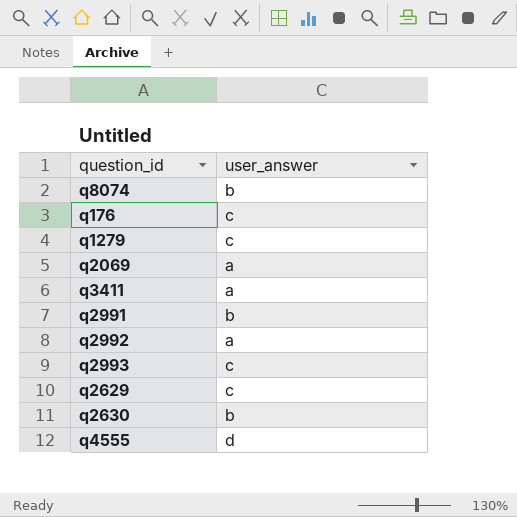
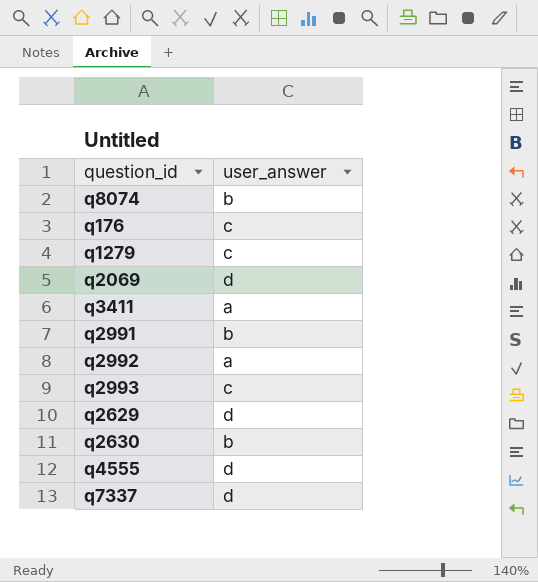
q2069 | user_answer: a -> d
q2629 | user_answer: c -> d
row q7337: none -> d

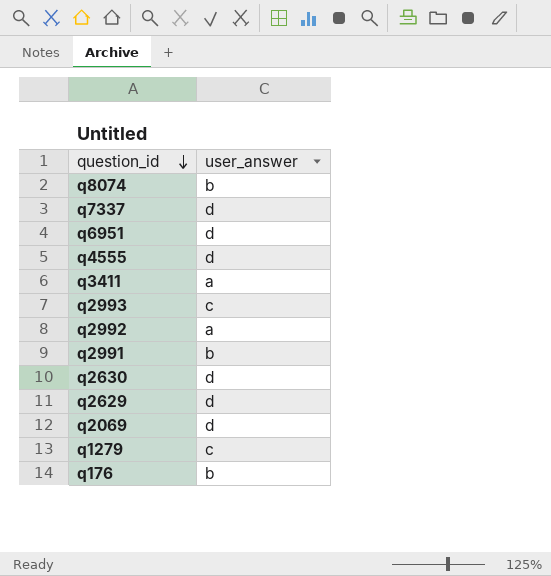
row order: none -> question_id descending
row q6951: none -> d
q2630 | user_answer: b -> d
q176 | user_answer: c -> b

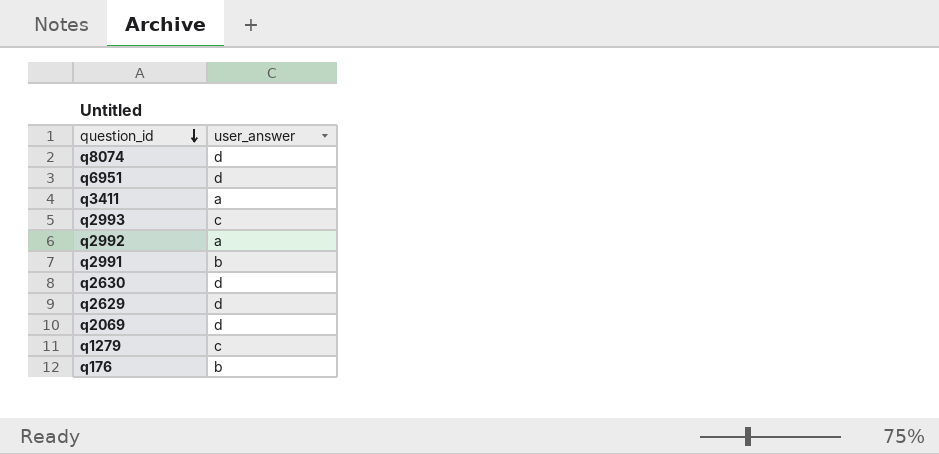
row q7337: d -> none
row q4555: d -> none
q8074 | user_answer: b -> d

